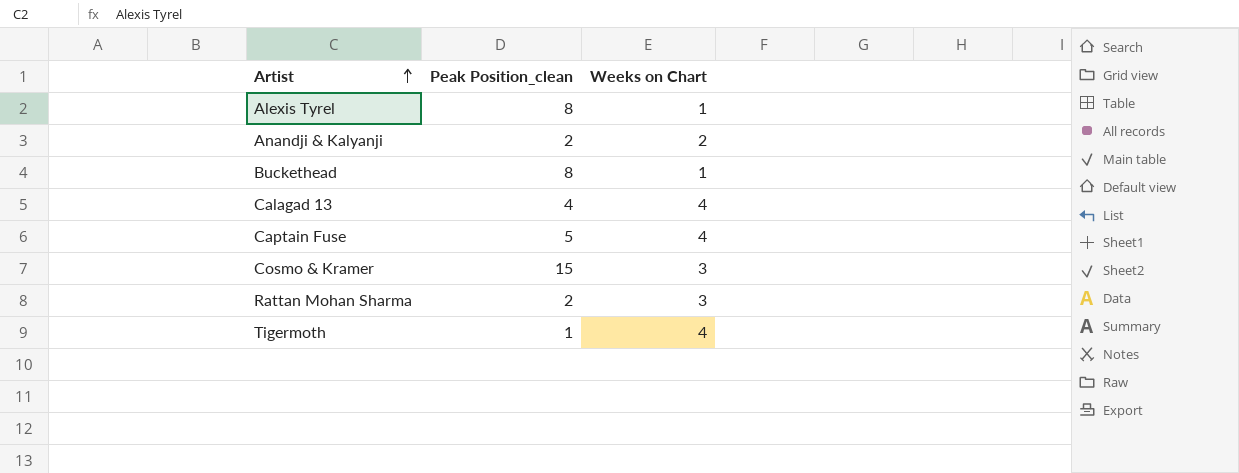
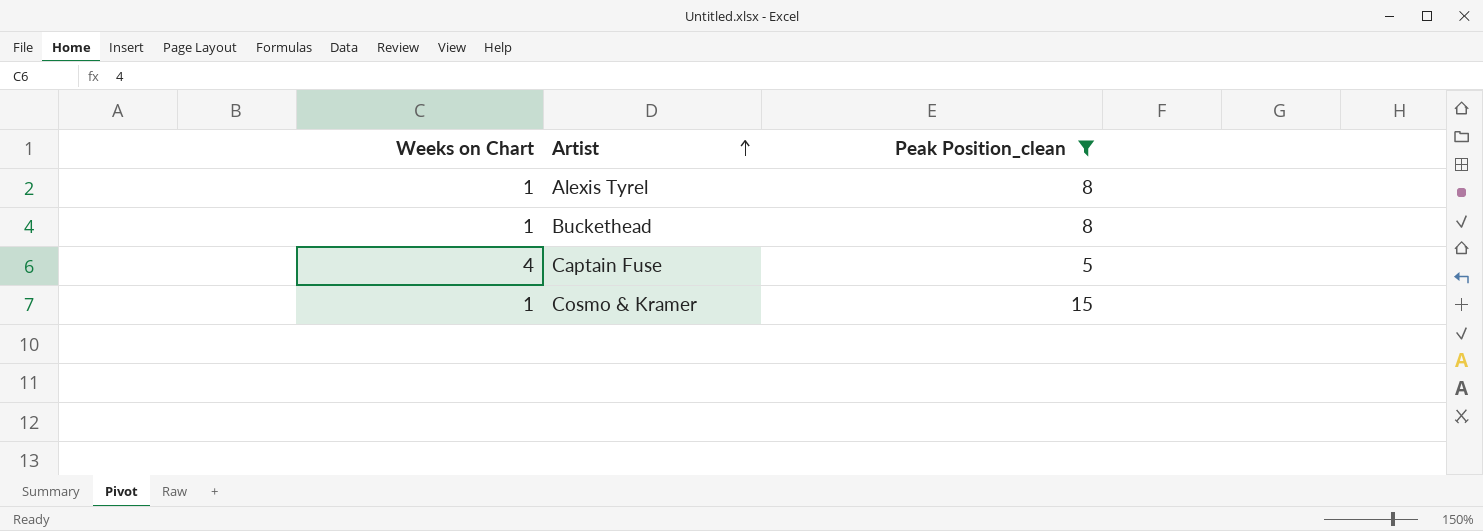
filter: none -> Peak Position_clean >= 5
column Weeks on Chart | position: 3 -> 1
Cosmo & Kramer | Weeks on Chart: 3 -> 1

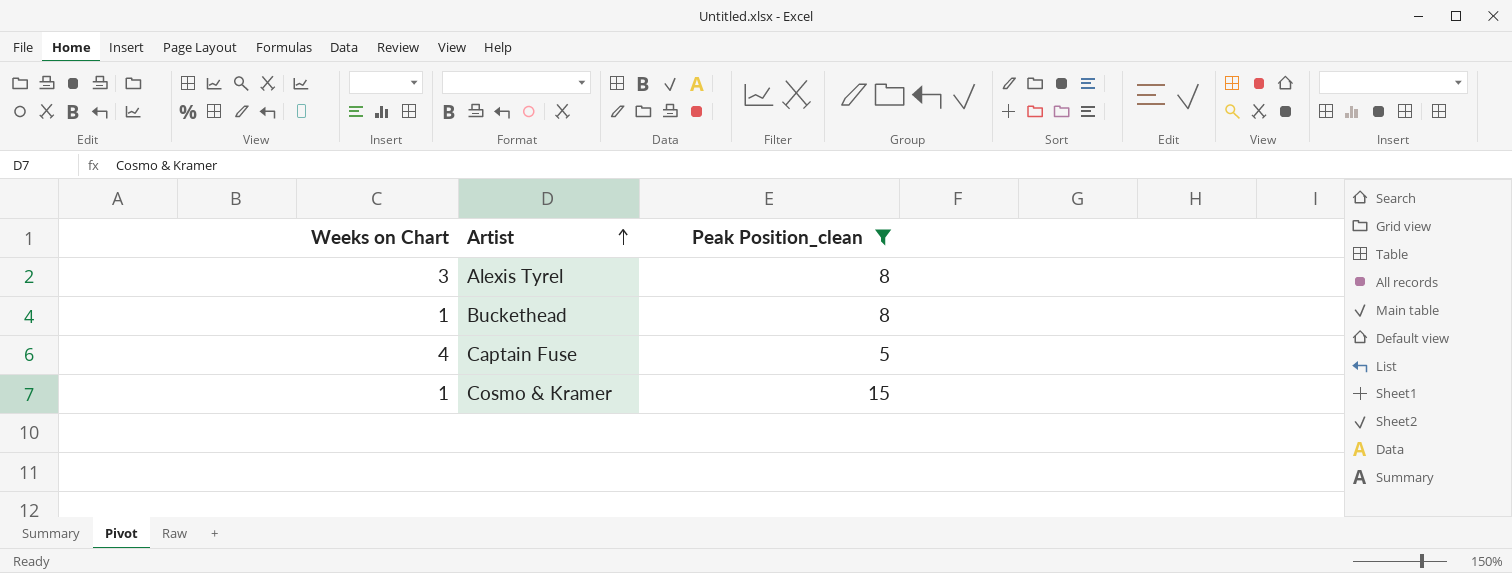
Alexis Tyrel | Weeks on Chart: 1 -> 3

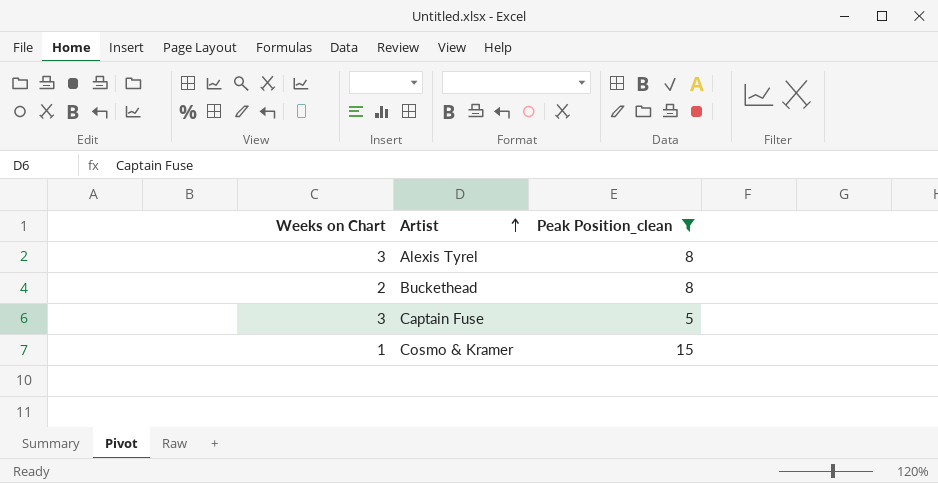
Buckethead | Weeks on Chart: 1 -> 2
Captain Fuse | Weeks on Chart: 4 -> 3

